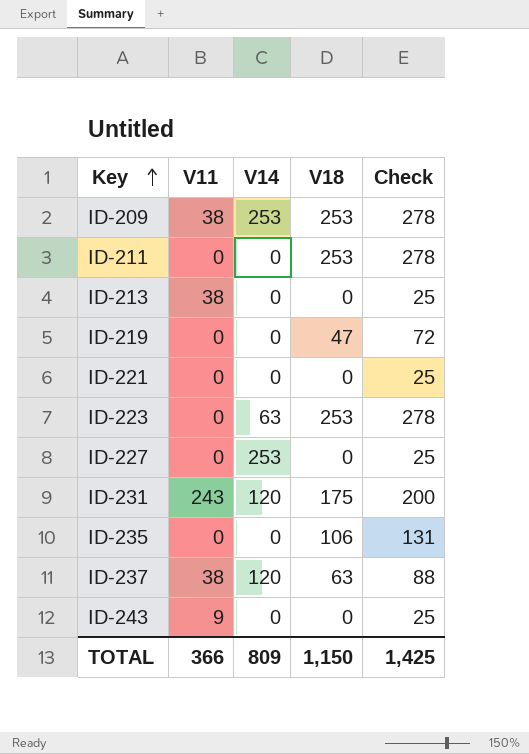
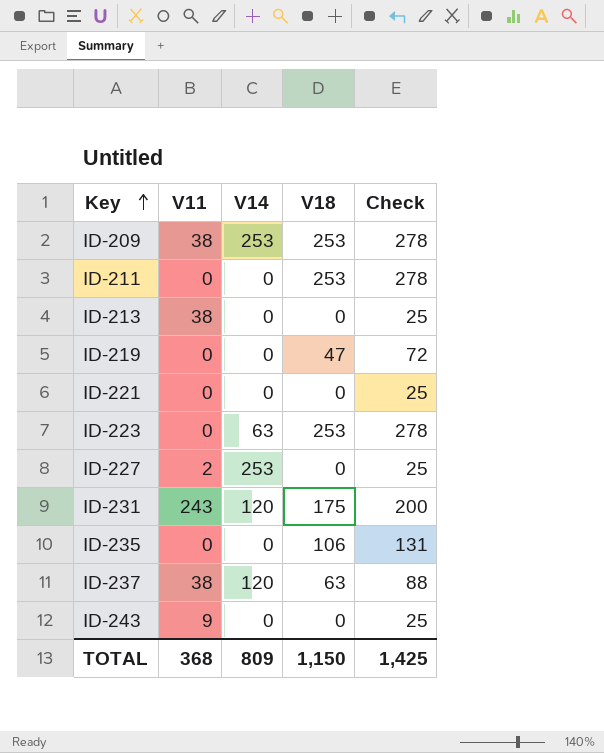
ID-227 | V11: 0 -> 2
TOTAL | V11: 366 -> 368

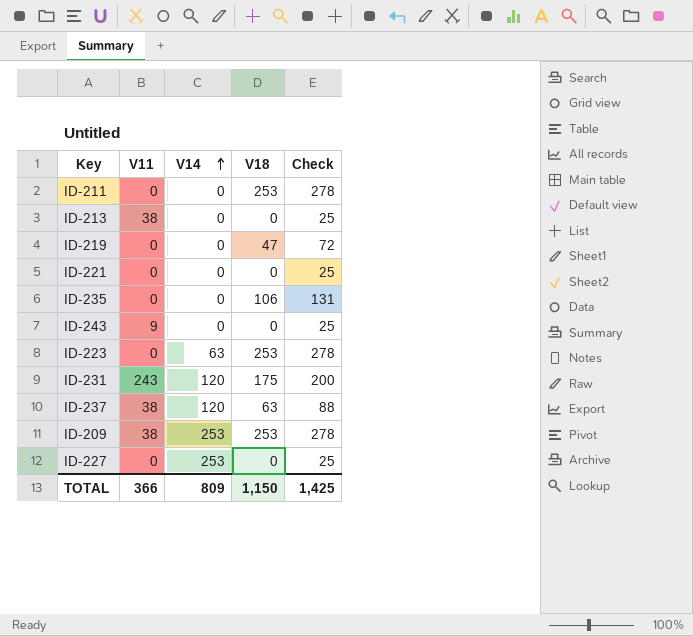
row order: Key ascending -> V14 ascending
ID-227 | V11: 2 -> 0
TOTAL | V11: 368 -> 366

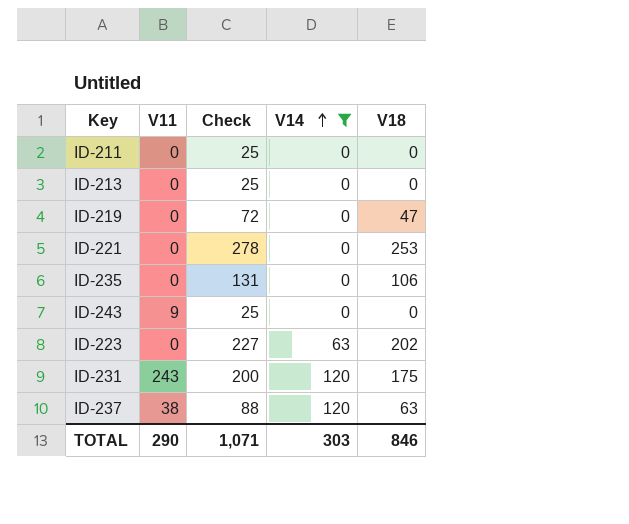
filter: none -> V14 != 253
column Check | position: 5 -> 3
ID-211 | Check: 278 -> 25
ID-211 | V18: 253 -> 0
ID-213 | V11: 38 -> 0
ID-221 | Check: 25 -> 278
ID-221 | V18: 0 -> 253
ID-223 | Check: 278 -> 227
ID-223 | V18: 253 -> 202
TOTAL | V11: 366 -> 290
TOTAL | Check: 1,425 -> 1,071
TOTAL | V14: 809 -> 303
TOTAL | V18: 1,150 -> 846

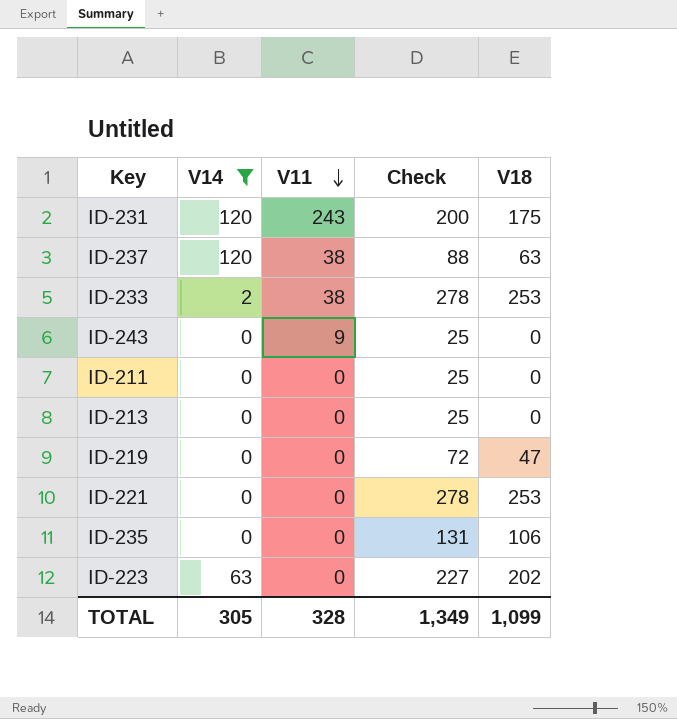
row order: V14 ascending -> V11 descending
column V14 | position: 4 -> 2
row ID-233: none -> 2 | 38 | 278 | 253
TOTAL | V14: 303 -> 305
TOTAL | V11: 290 -> 328
TOTAL | Check: 1,071 -> 1,349
TOTAL | V18: 846 -> 1,099

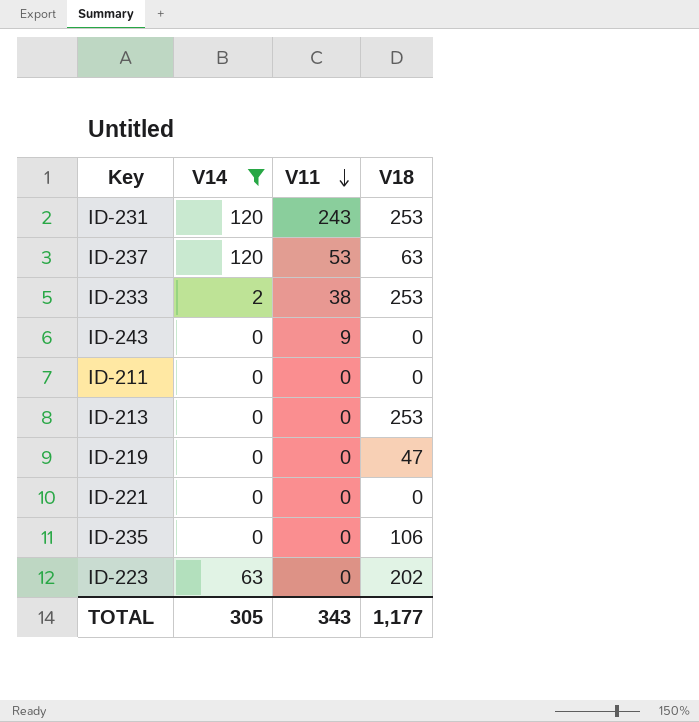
column Check | formula: [V18] + 25 -> none
ID-231 | V18: 175 -> 253
ID-237 | V11: 38 -> 53
ID-213 | V18: 0 -> 253
ID-221 | V18: 253 -> 0
TOTAL | V11: 328 -> 343
TOTAL | V18: 1,099 -> 1,177

